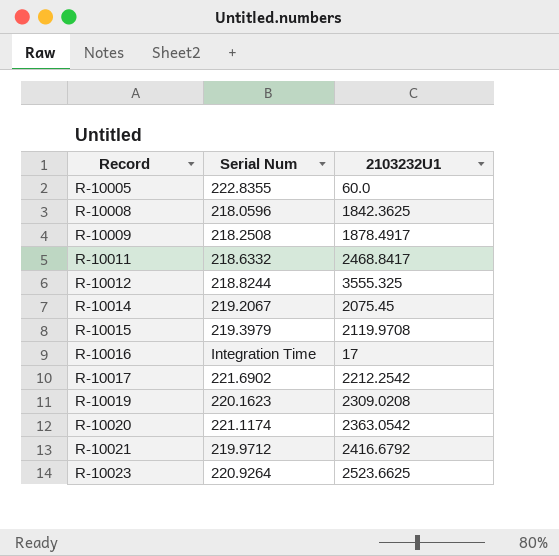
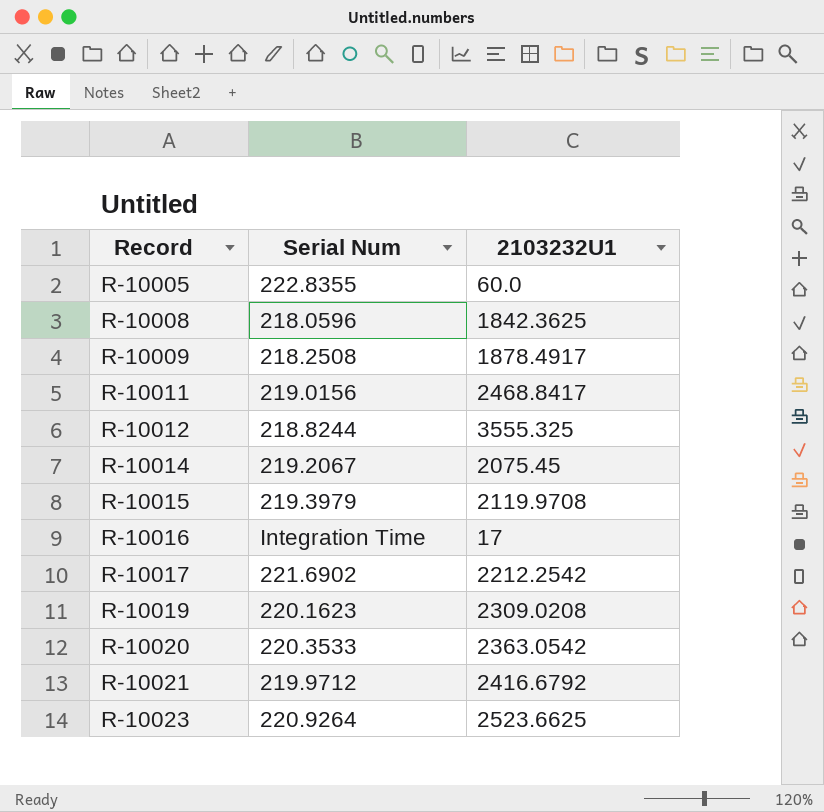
R-10011 | Serial Num: 218.6332 -> 219.0156
R-10020 | Serial Num: 221.1174 -> 220.3533

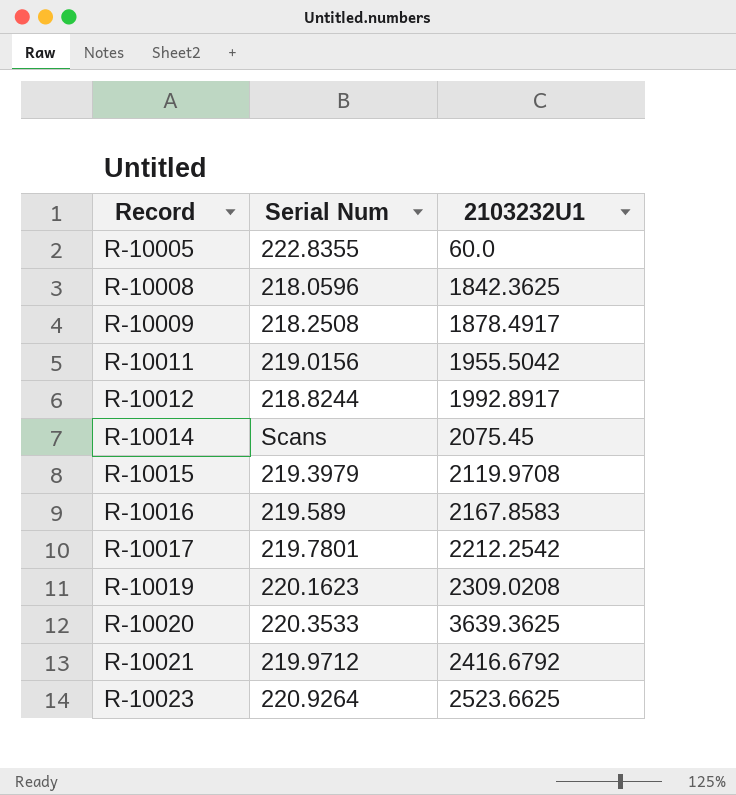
R-10011 | 2103232U1: 2468.8417 -> 1955.5042
R-10012 | 2103232U1: 3555.325 -> 1992.8917
R-10014 | Serial Num: 219.2067 -> Scans
R-10016 | Serial Num: Integration Time -> 219.589
R-10016 | 2103232U1: 17 -> 2167.8583
R-10017 | Serial Num: 221.6902 -> 219.7801
R-10020 | 2103232U1: 2363.0542 -> 3639.3625

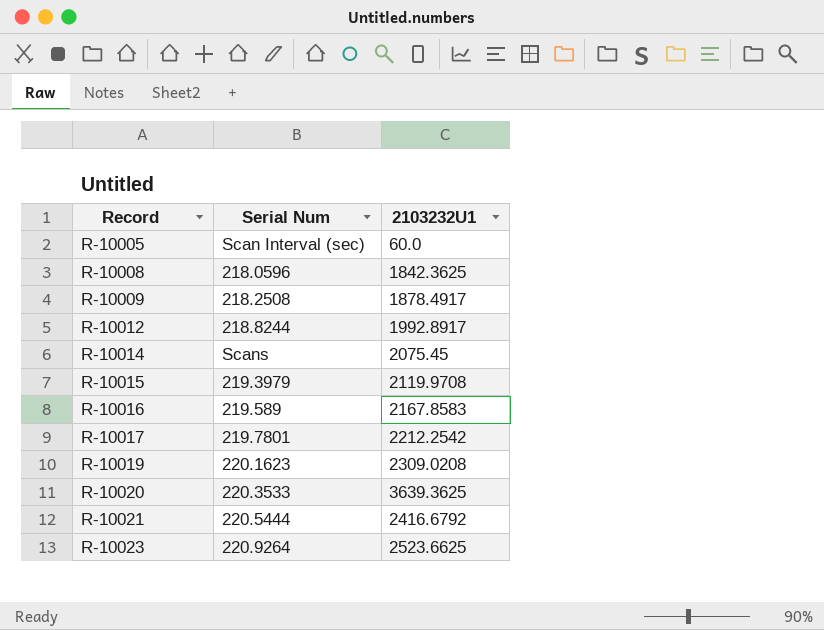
row R-10011: 219.0156 | 1955.5042 -> none
R-10005 | Serial Num: 222.8355 -> Scan Interval (sec)
R-10021 | Serial Num: 219.9712 -> 220.5444

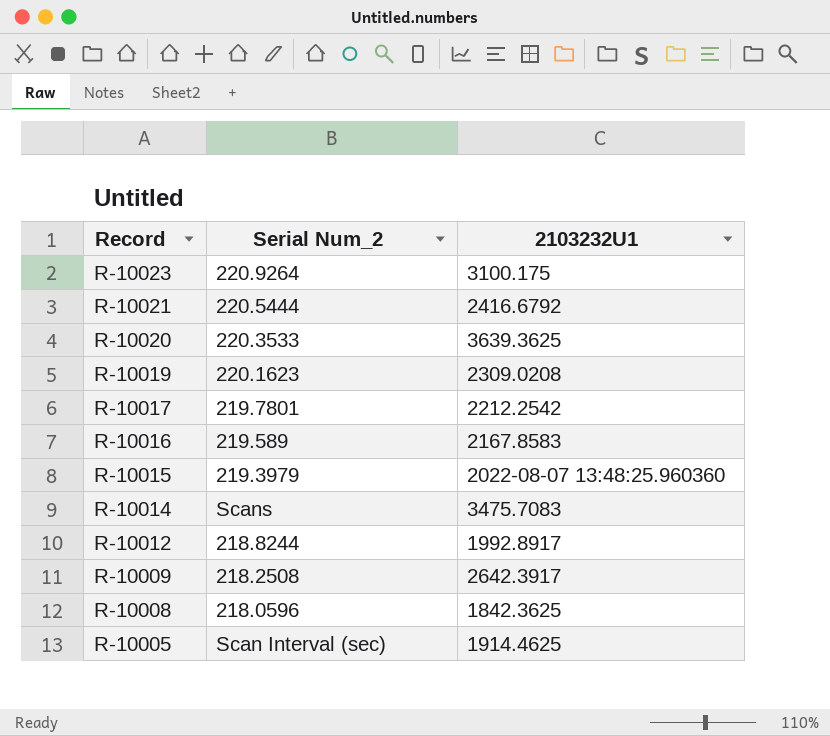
row order: Record ascending -> Record descending
column name: Serial Num -> Serial Num_2
R-10023 | 2103232U1: 2523.6625 -> 3100.175
R-10015 | 2103232U1: 2119.9708 -> 2022-08-07 13:48:25.960360
R-10014 | 2103232U1: 2075.45 -> 3475.7083
R-10009 | 2103232U1: 1878.4917 -> 2642.3917
R-10005 | 2103232U1: 60.0 -> 1914.4625

